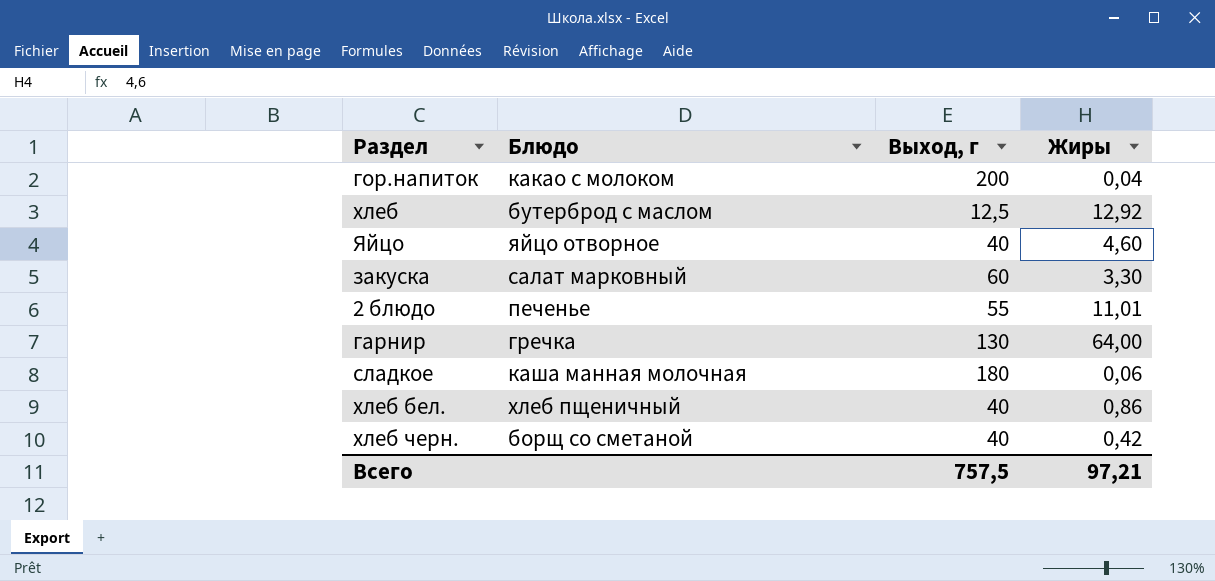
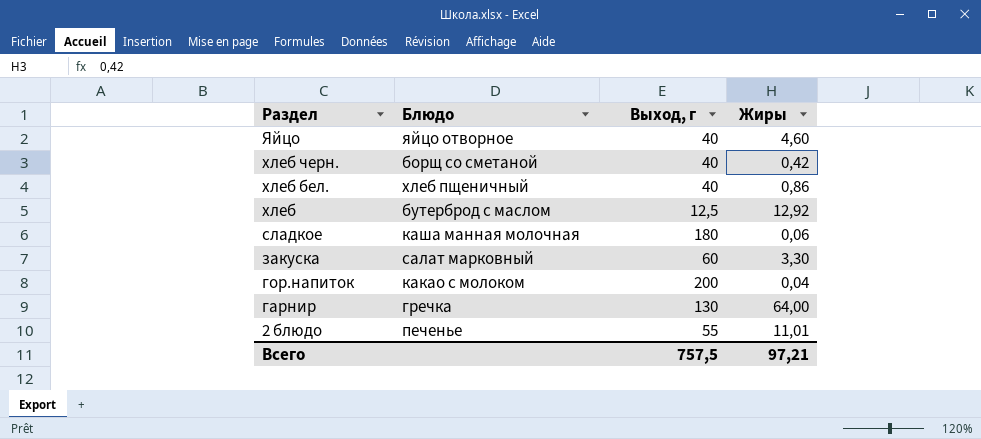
row order: none -> Раздел descending

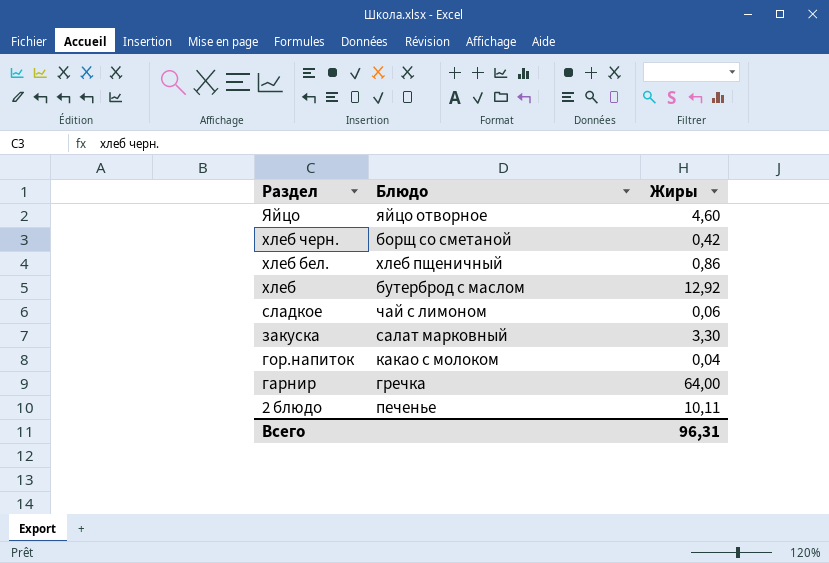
column Выход, г | position: 3 -> none
сладкое | Блюдо: каша манная молочная -> чай с лимоном
2 блюдо | Жиры: 11,01 -> 10,11
Всего | Жиры: 97,21 -> 96,31

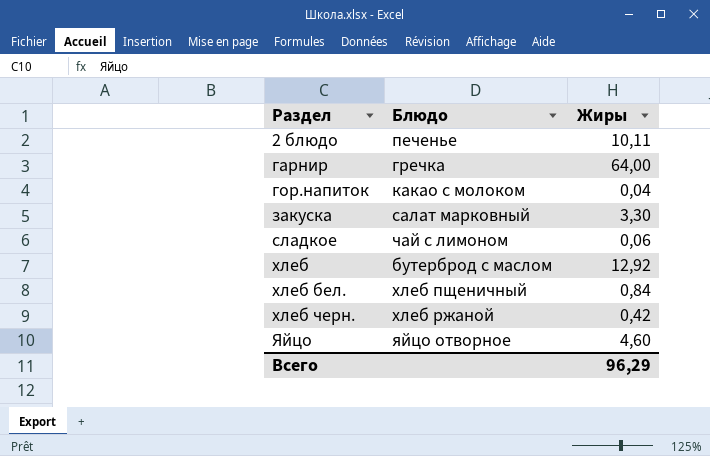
row order: Раздел descending -> Раздел ascending
хлеб бел. | Жиры: 0,86 -> 0,84
хлеб черн. | Блюдо: борщ со сметаной -> хлеб ржаной
Всего | Жиры: 96,31 -> 96,29

